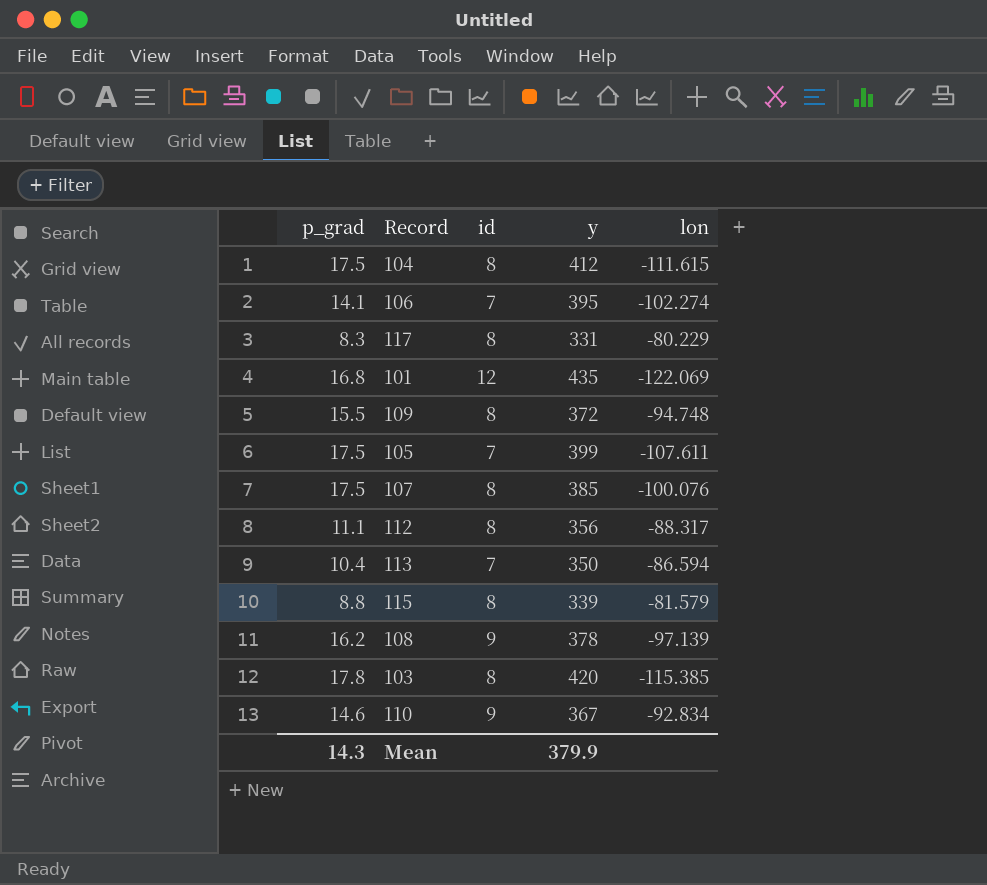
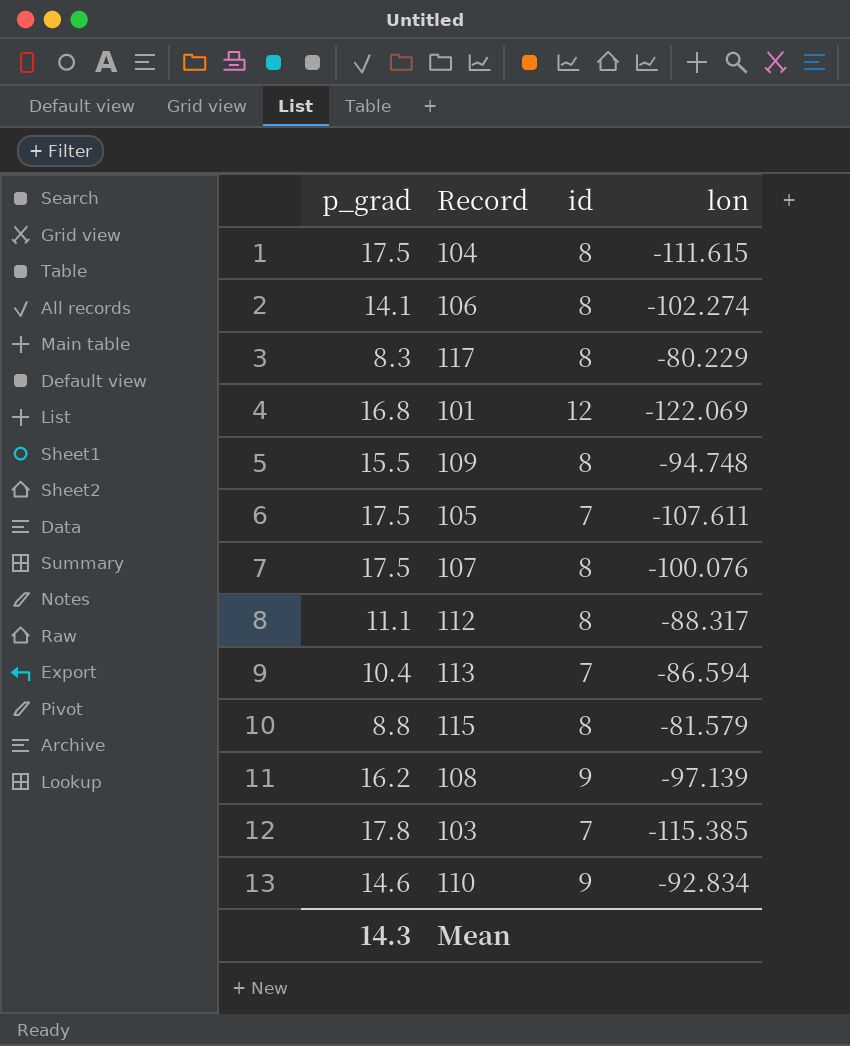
column y | position: 4 -> none
106 | id: 7 -> 8
103 | id: 8 -> 7

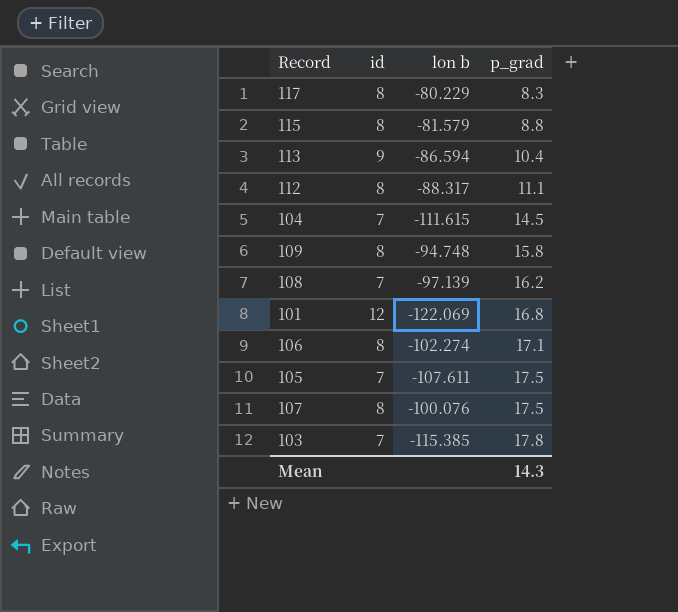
row order: none -> p_grad ascending
column name: lon -> lon b
column p_grad | position: 1 -> 4
row 110: 14.6 | 9 | -92.834 -> none
113 | id: 7 -> 9
104 | id: 8 -> 7
104 | p_grad: 17.5 -> 14.5
109 | p_grad: 15.5 -> 15.8
108 | id: 9 -> 7
106 | p_grad: 14.1 -> 17.1

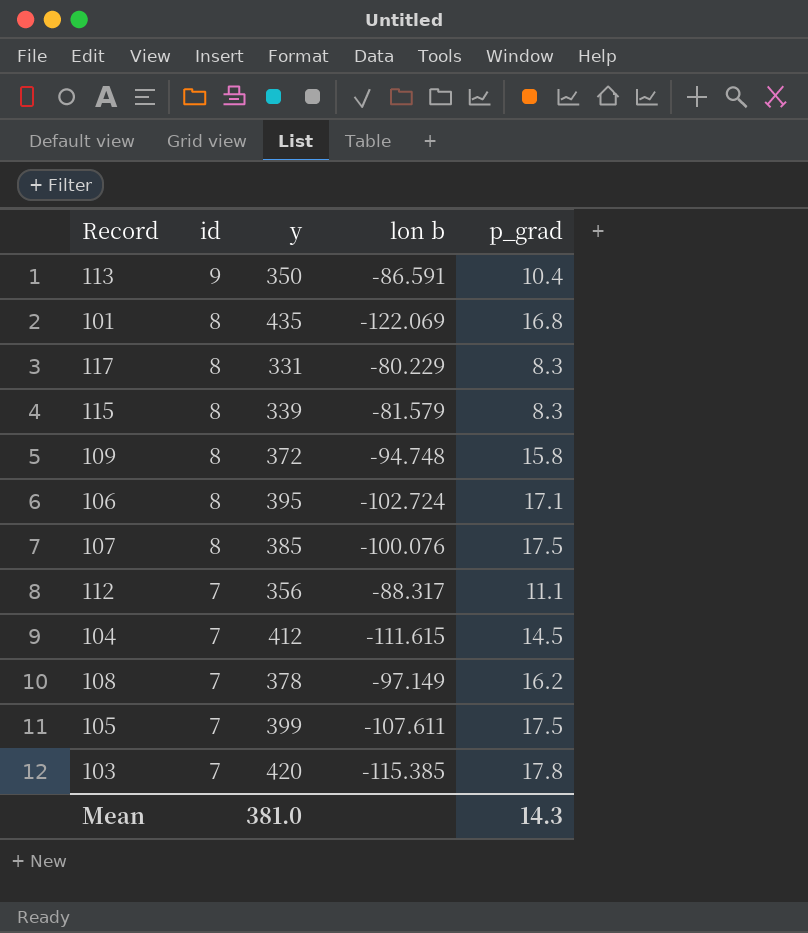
row order: p_grad ascending -> id descending
column y | position: none -> 3
113 | lon b: -86.594 -> -86.591
101 | id: 12 -> 8
115 | p_grad: 8.8 -> 8.3
106 | lon b: -102.274 -> -102.724
112 | id: 8 -> 7
108 | lon b: -97.139 -> -97.149

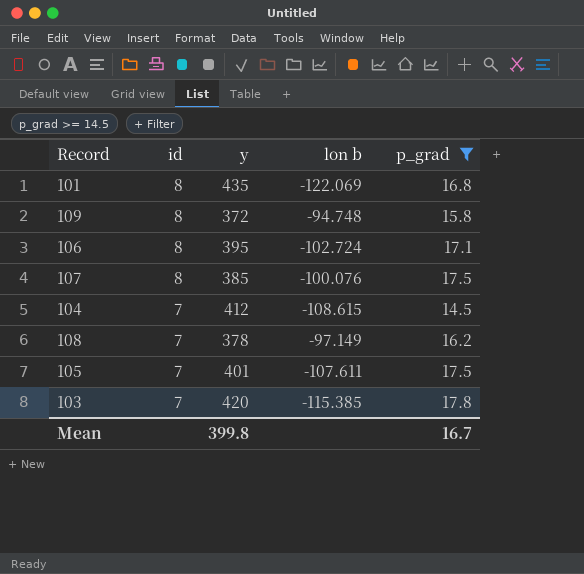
filter: none -> p_grad >= 14.5
104 | lon b: -111.615 -> -108.615
105 | y: 399 -> 401
Mean | y: 381.0 -> 399.8
Mean | p_grad: 14.3 -> 16.7

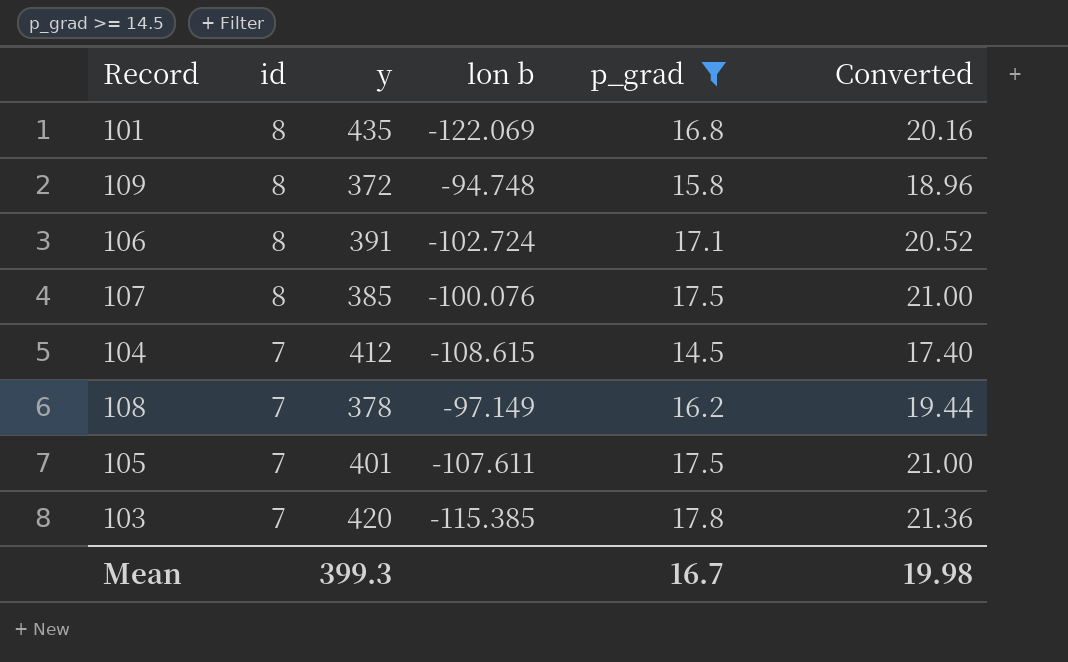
column Converted | formula: none -> [p_grad] * 1.2
106 | y: 395 -> 391
Mean | y: 399.8 -> 399.3

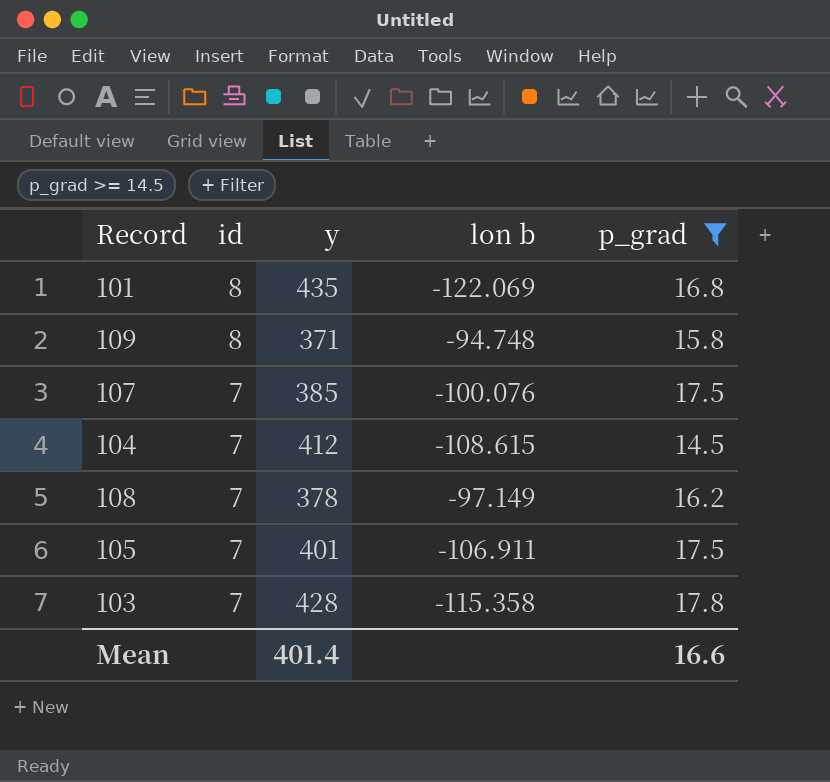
column Converted | formula: [p_grad] * 1.2 -> none
row 106: 8 | 391 | -102.724 | 17.1 | 20.52 -> none
109 | y: 372 -> 371
107 | id: 8 -> 7
105 | lon b: -107.611 -> -106.911
103 | y: 420 -> 428
103 | lon b: -115.385 -> -115.358
Mean | y: 399.3 -> 401.4
Mean | p_grad: 16.7 -> 16.6

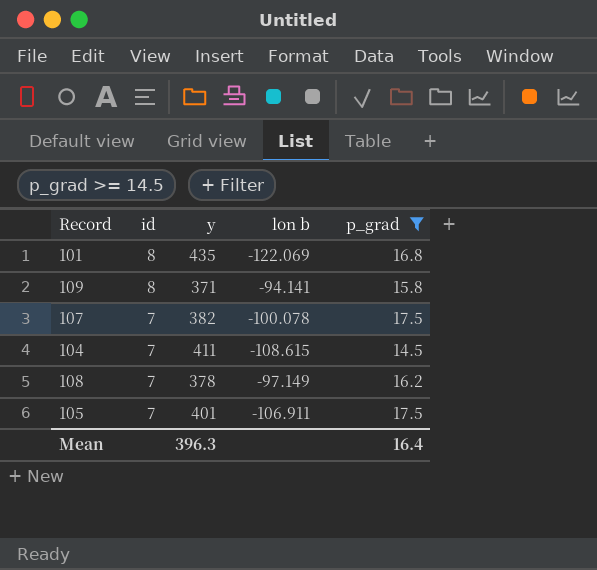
row 103: 7 | 428 | -115.358 | 17.8 -> none
109 | lon b: -94.748 -> -94.141
107 | y: 385 -> 382
107 | lon b: -100.076 -> -100.078
104 | y: 412 -> 411
Mean | y: 401.4 -> 396.3
Mean | p_grad: 16.6 -> 16.4

